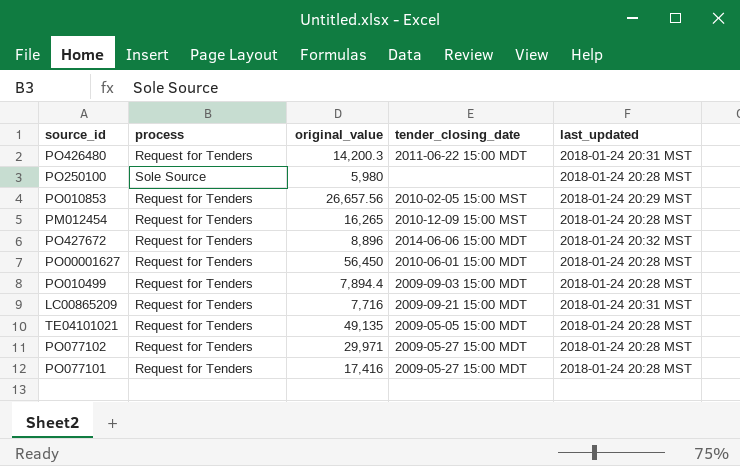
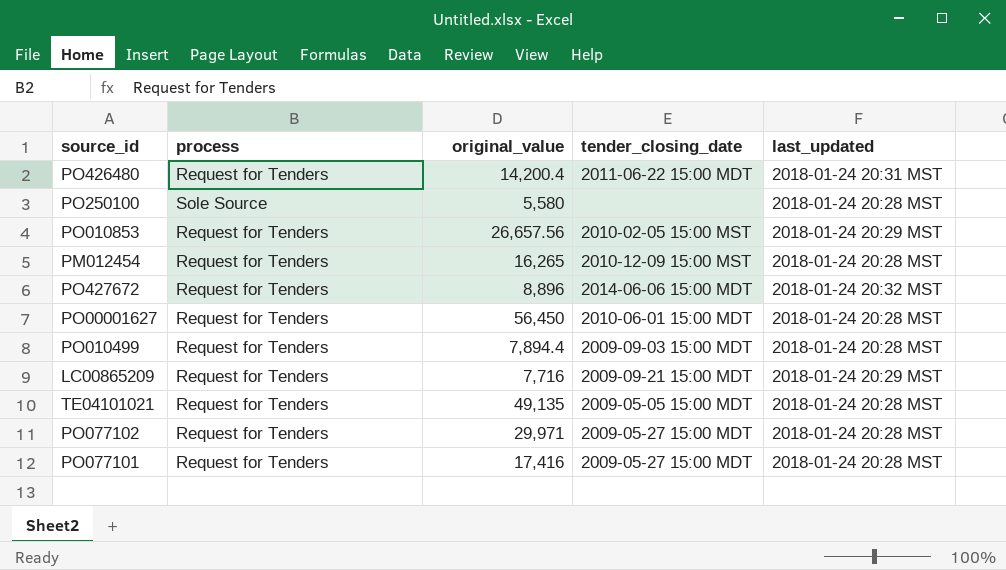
PO426480 | original_value: 14,200.3 -> 14,200.4
PO250100 | original_value: 5,980 -> 5,580
LC00865209 | last_updated: 2018-01-24 20:31 MST -> 2018-01-24 20:29 MST

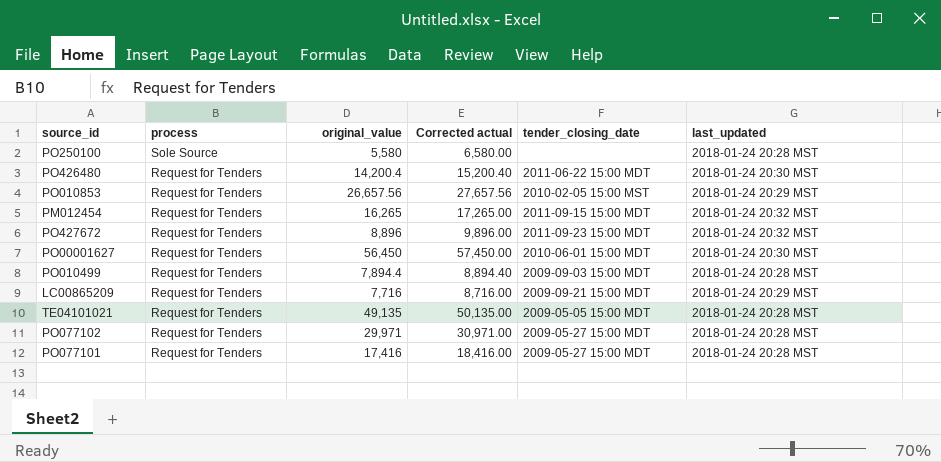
row order: none -> process descending
column Corrected actual | formula: none -> [original_value] + 1000
PO426480 | last_updated: 2018-01-24 20:31 MST -> 2018-01-24 20:30 MST
PM012454 | tender_closing_date: 2010-12-09 15:00 MST -> 2011-09-15 15:00 MDT
PM012454 | last_updated: 2018-01-24 20:28 MST -> 2018-01-24 20:32 MST
PO427672 | tender_closing_date: 2014-06-06 15:00 MDT -> 2011-09-23 15:00 MDT
PO00001627 | last_updated: 2018-01-24 20:28 MST -> 2018-01-24 20:30 MST

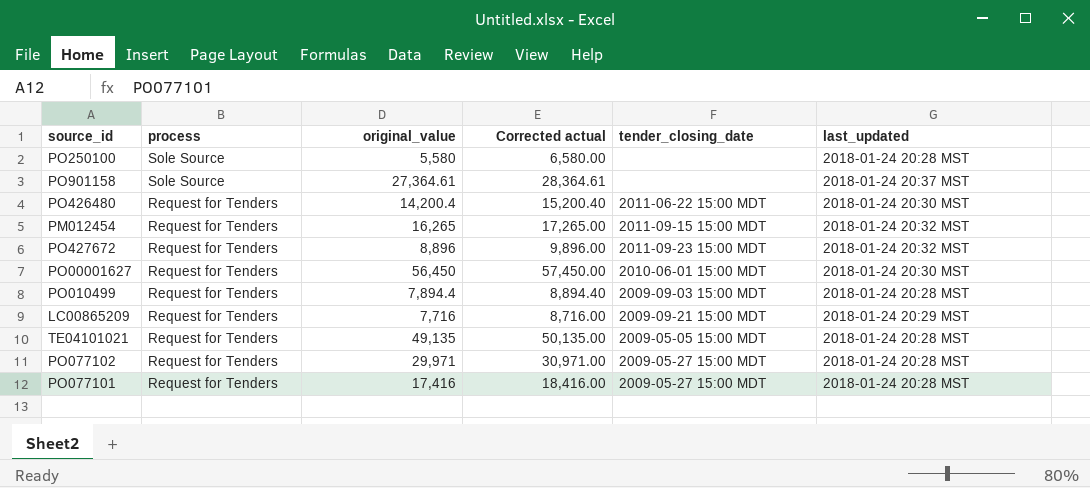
row PO010853: Request for Tenders | 26,657.56 | 27,657.56 | 2010-02-05 15:00 MST | 2018-01-24 20:29 MST -> none
row PO901158: none -> Sole Source | 27,364.61 | 28,364.61 | none | 2018-01-24 20:37 MST

